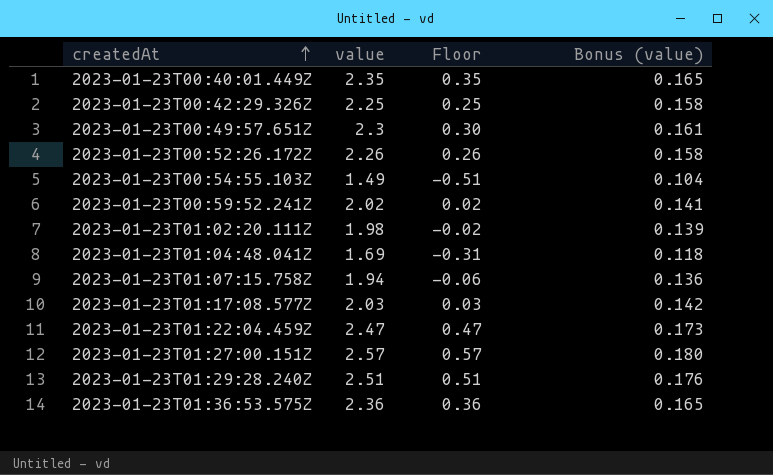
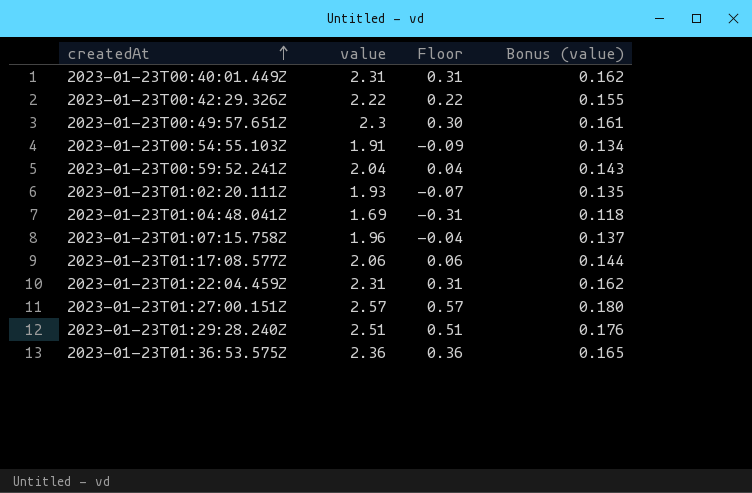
row 2023-01-23T00:52:26.172Z: 2.26 | 0.26 | 0.158 -> none
2023-01-23T00:40:01.449Z | value: 2.35 -> 2.31
2023-01-23T00:40:01.449Z | Floor: 0.35 -> 0.31
2023-01-23T00:40:01.449Z | Bonus (value): 0.165 -> 0.162
2023-01-23T00:42:29.326Z | value: 2.25 -> 2.22
2023-01-23T00:42:29.326Z | Floor: 0.25 -> 0.22
2023-01-23T00:42:29.326Z | Bonus (value): 0.158 -> 0.155
2023-01-23T00:54:55.103Z | value: 1.49 -> 1.91
2023-01-23T00:54:55.103Z | Floor: -0.51 -> -0.09
2023-01-23T00:54:55.103Z | Bonus (value): 0.104 -> 0.134
2023-01-23T00:59:52.241Z | value: 2.02 -> 2.04
2023-01-23T00:59:52.241Z | Floor: 0.02 -> 0.04
2023-01-23T00:59:52.241Z | Bonus (value): 0.141 -> 0.143
2023-01-23T01:02:20.111Z | value: 1.98 -> 1.93
2023-01-23T01:02:20.111Z | Floor: -0.02 -> -0.07
2023-01-23T01:02:20.111Z | Bonus (value): 0.139 -> 0.135
2023-01-23T01:07:15.758Z | value: 1.94 -> 1.96
2023-01-23T01:07:15.758Z | Floor: -0.06 -> -0.04
2023-01-23T01:07:15.758Z | Bonus (value): 0.136 -> 0.137
2023-01-23T01:17:08.577Z | value: 2.03 -> 2.06
2023-01-23T01:17:08.577Z | Floor: 0.03 -> 0.06
2023-01-23T01:17:08.577Z | Bonus (value): 0.142 -> 0.144
2023-01-23T01:22:04.459Z | value: 2.47 -> 2.31
2023-01-23T01:22:04.459Z | Floor: 0.47 -> 0.31
2023-01-23T01:22:04.459Z | Bonus (value): 0.173 -> 0.162

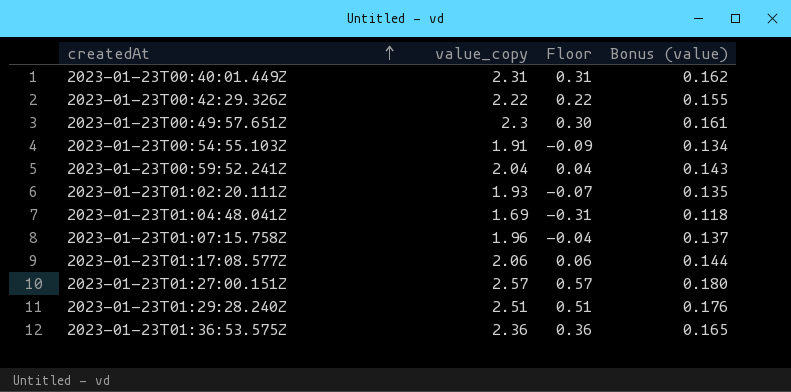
column name: value -> value_copy
row 2023-01-23T01:22:04.459Z: 2.31 | 0.31 | 0.162 -> none

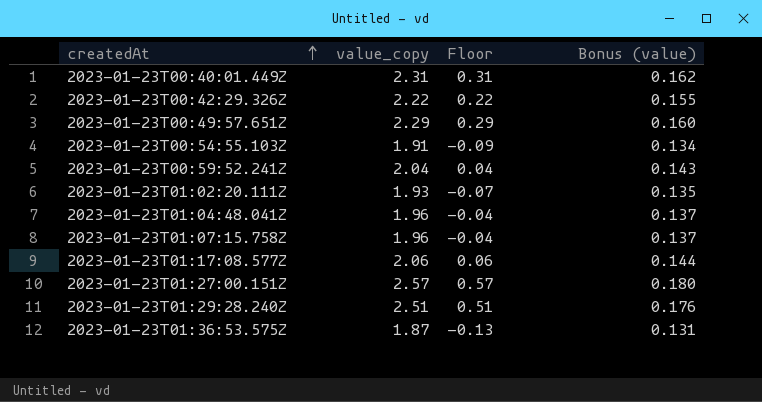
2023-01-23T00:49:57.651Z | value_copy: 2.3 -> 2.29
2023-01-23T00:49:57.651Z | Floor: 0.30 -> 0.29
2023-01-23T00:49:57.651Z | Bonus (value): 0.161 -> 0.160
2023-01-23T01:04:48.041Z | value_copy: 1.69 -> 1.96
2023-01-23T01:04:48.041Z | Floor: -0.31 -> -0.04
2023-01-23T01:04:48.041Z | Bonus (value): 0.118 -> 0.137
2023-01-23T01:36:53.575Z | value_copy: 2.36 -> 1.87
2023-01-23T01:36:53.575Z | Floor: 0.36 -> -0.13
2023-01-23T01:36:53.575Z | Bonus (value): 0.165 -> 0.131

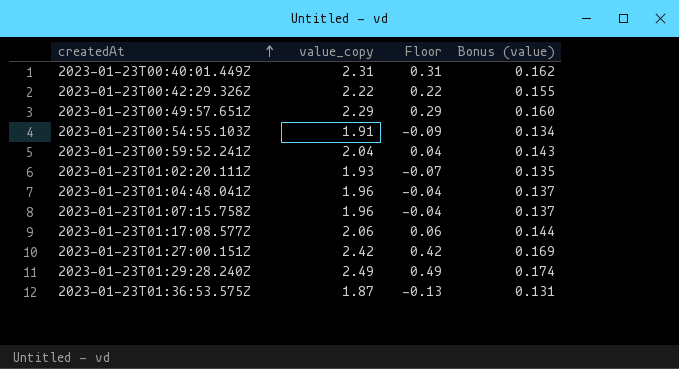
2023-01-23T01:27:00.151Z | value_copy: 2.57 -> 2.42
2023-01-23T01:27:00.151Z | Floor: 0.57 -> 0.42
2023-01-23T01:27:00.151Z | Bonus (value): 0.180 -> 0.169
2023-01-23T01:29:28.240Z | value_copy: 2.51 -> 2.49
2023-01-23T01:29:28.240Z | Floor: 0.51 -> 0.49
2023-01-23T01:29:28.240Z | Bonus (value): 0.176 -> 0.174

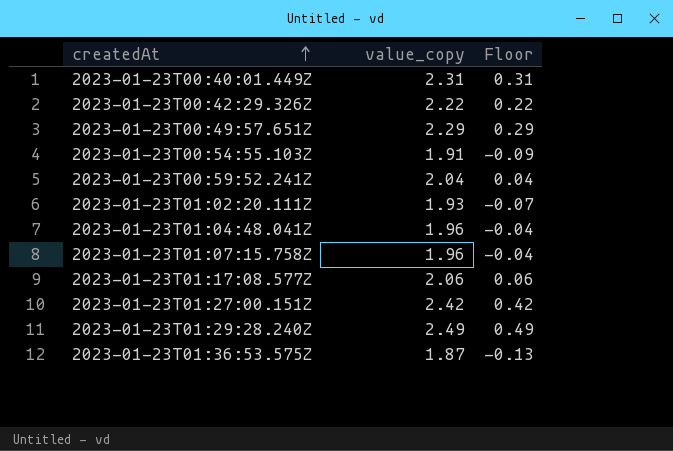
column Bonus (value) | formula: [value_copy] * 0.07 -> none

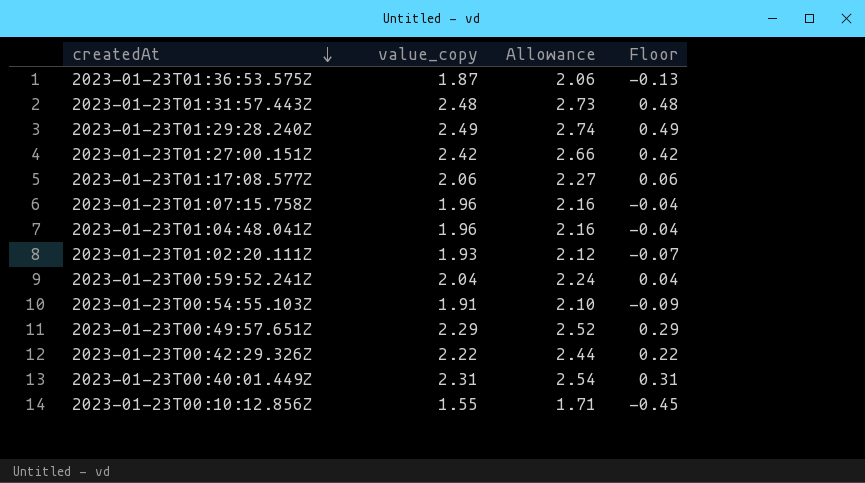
row order: createdAt ascending -> createdAt descending
column Allowance | formula: none -> [value_copy] * 1.1
row 2023-01-23T01:31:57.443Z: none -> 2.48 | 2.73 | 0.48
row 2023-01-23T00:10:12.856Z: none -> 1.55 | 1.71 | -0.45

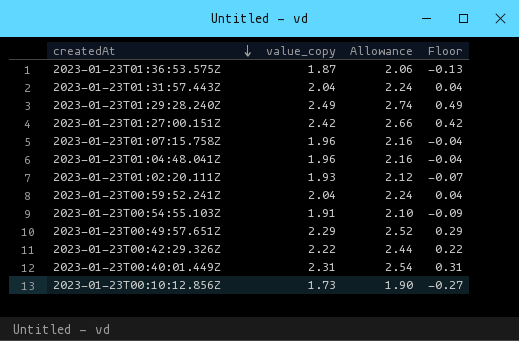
row 2023-01-23T01:17:08.577Z: 2.06 | 2.27 | 0.06 -> none
2023-01-23T01:31:57.443Z | value_copy: 2.48 -> 2.04
2023-01-23T01:31:57.443Z | Allowance: 2.73 -> 2.24
2023-01-23T01:31:57.443Z | Floor: 0.48 -> 0.04
2023-01-23T00:10:12.856Z | value_copy: 1.55 -> 1.73
2023-01-23T00:10:12.856Z | Allowance: 1.71 -> 1.90
2023-01-23T00:10:12.856Z | Floor: -0.45 -> -0.27

